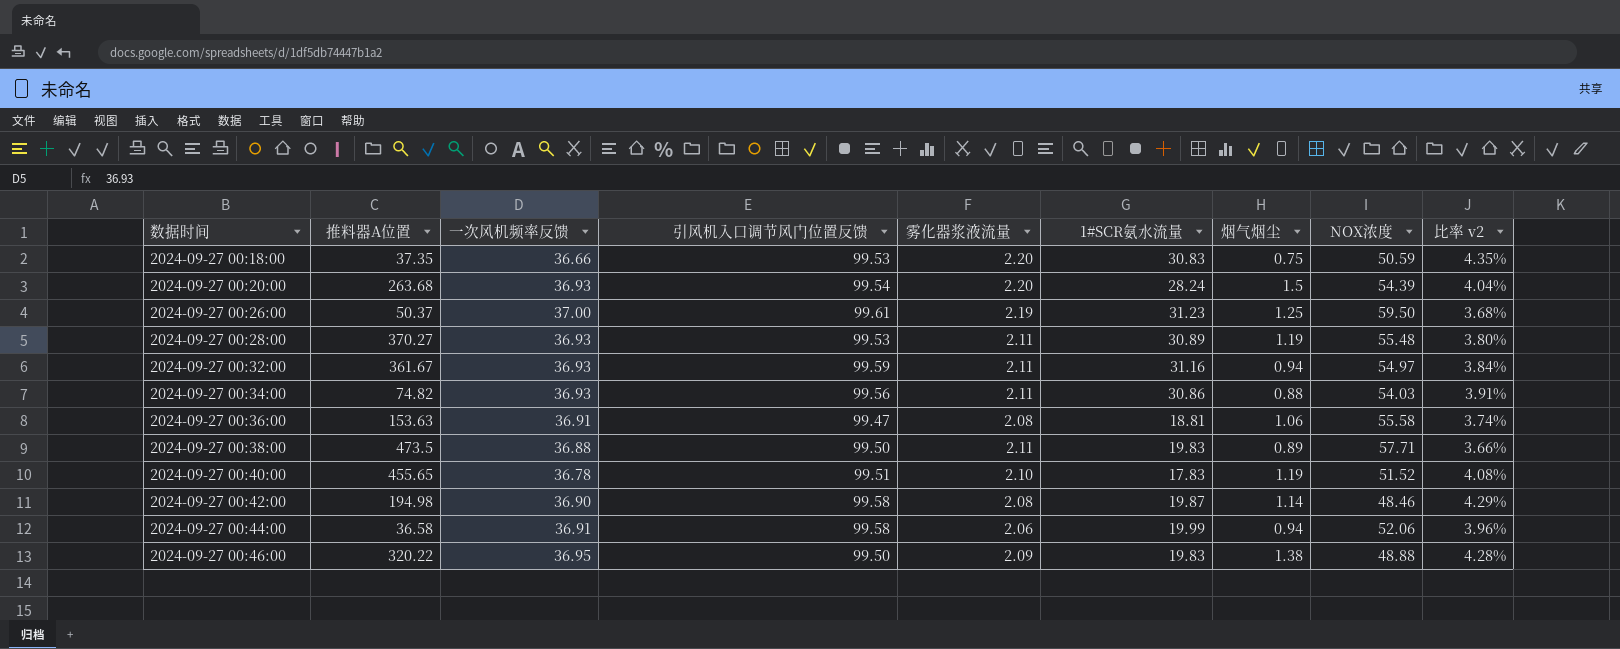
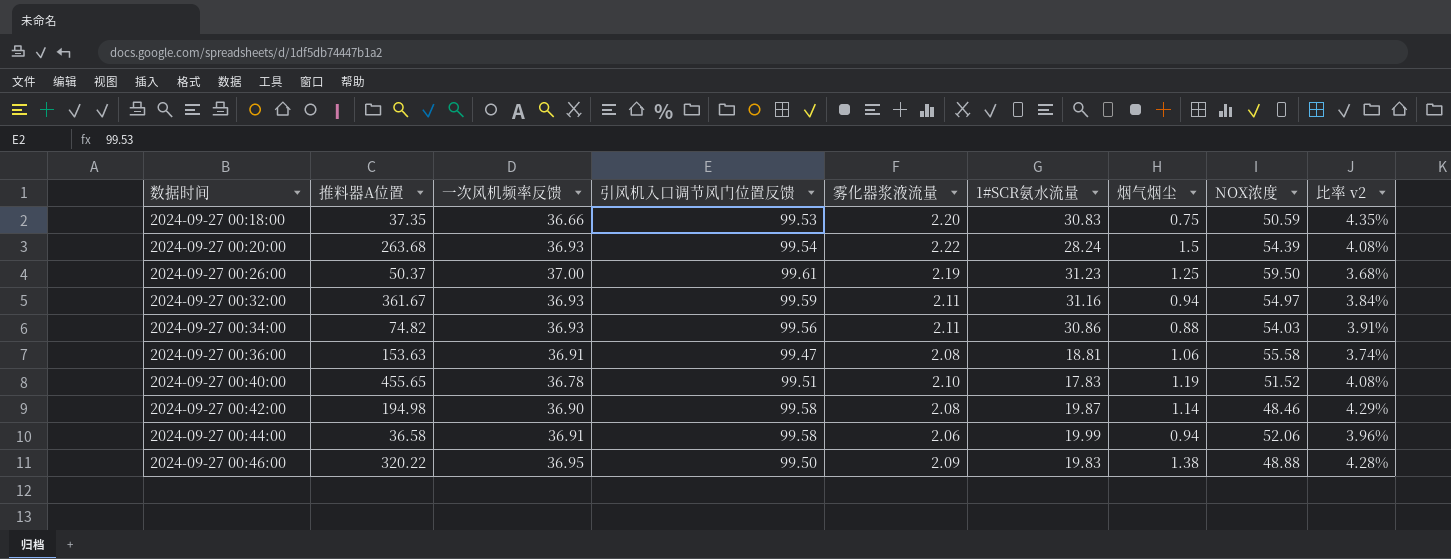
row 2024-09-27 00:28:00: 370.27 | 36.93 | 99.53 | 2.11 | 30.89 | 1.19 | 55.48 | 3.80% -> none
row 2024-09-27 00:38:00: 473.5 | 36.88 | 99.50 | 2.11 | 19.83 | 0.89 | 57.71 | 3.66% -> none
2024-09-27 00:20:00 | 雾化器浆液流量: 2.20 -> 2.22
2024-09-27 00:20:00 | 比率 v2: 4.04% -> 4.08%

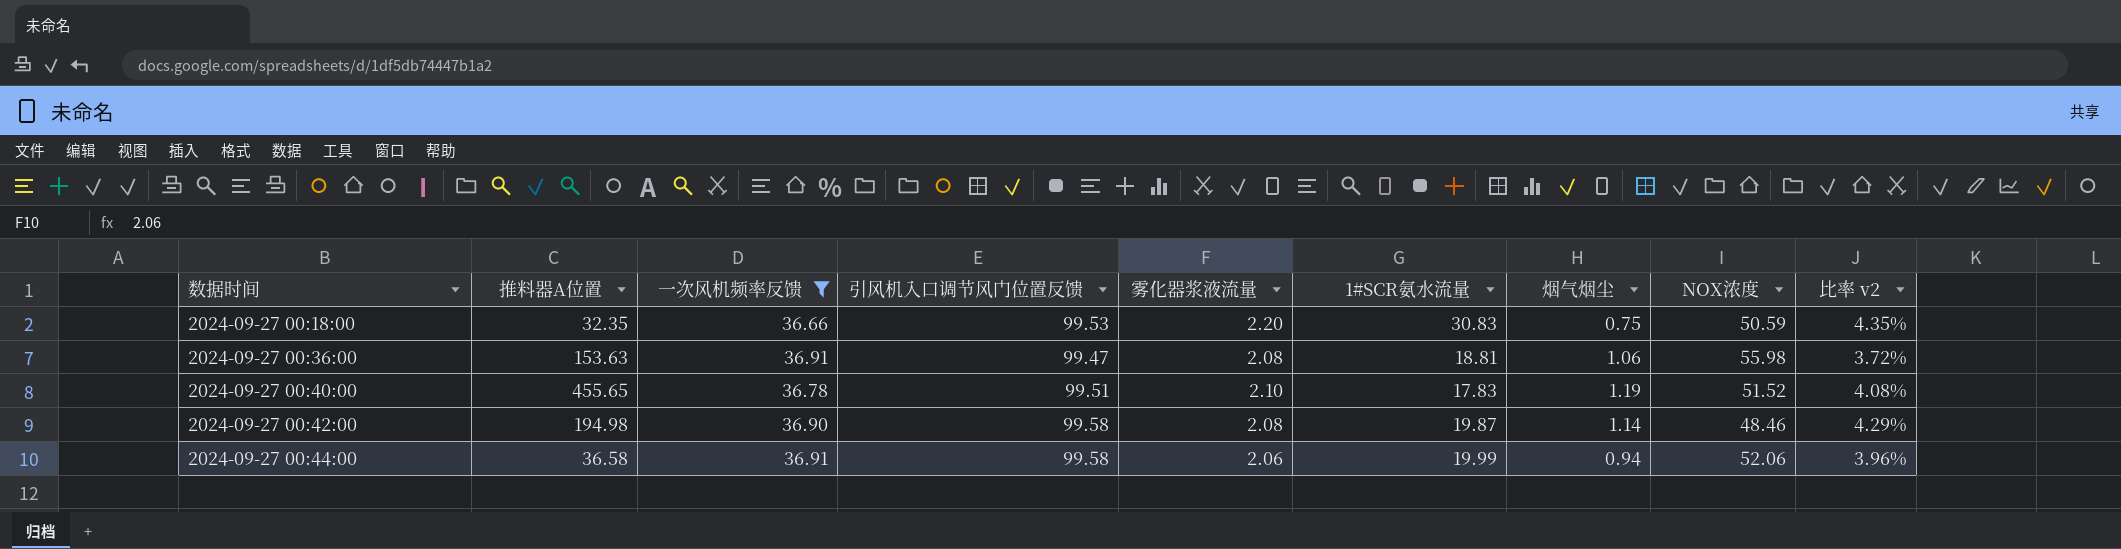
filter: none -> 一次风机频率反馈 <= 36.91
2024-09-27 00:18:00 | 推料器A位置: 37.35 -> 32.35
2024-09-27 00:36:00 | NOX浓度: 55.58 -> 55.98
2024-09-27 00:36:00 | 比率 v2: 3.74% -> 3.72%

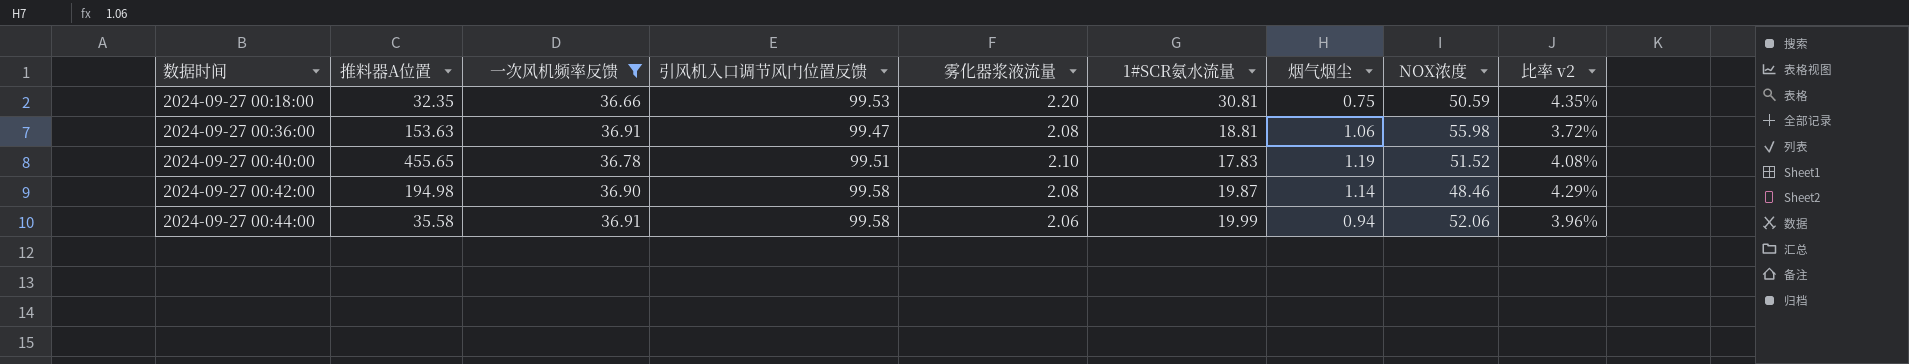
2024-09-27 00:18:00 | 1#SCR氨水流量: 30.83 -> 30.81
2024-09-27 00:44:00 | 推料器A位置: 36.58 -> 35.58

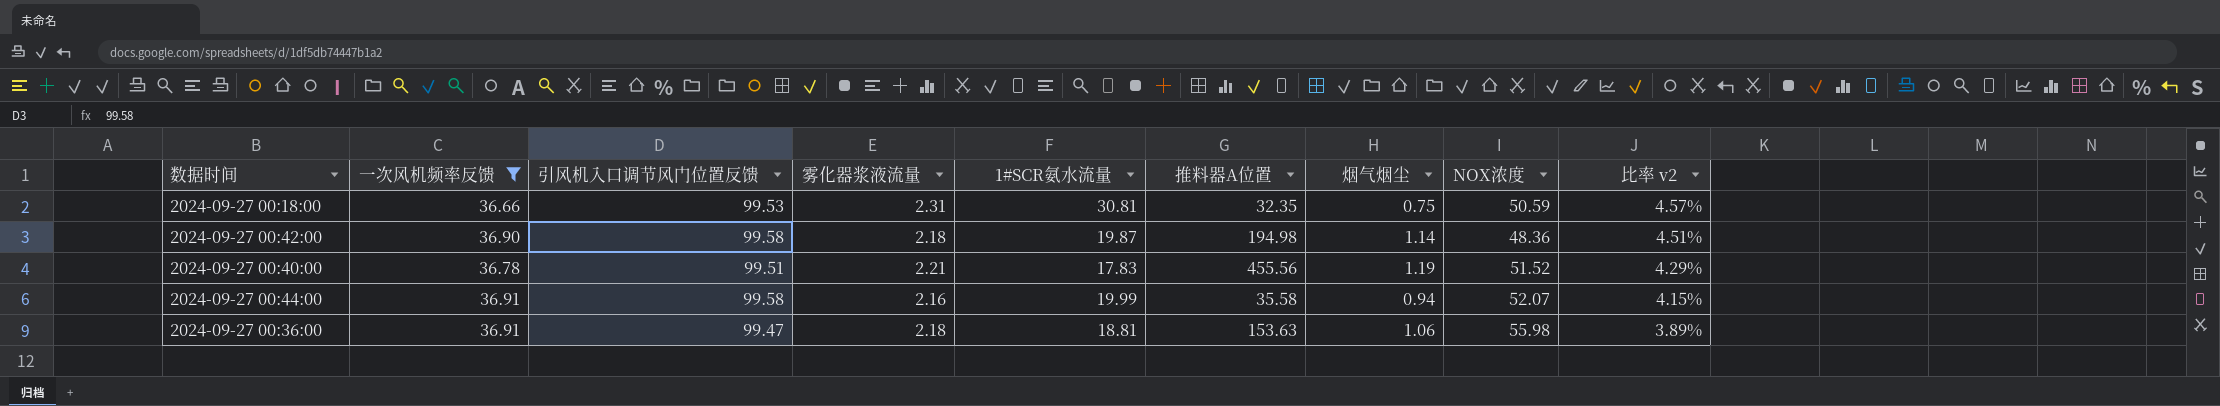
row order: 数据时间 ascending -> 比率 v2 descending
column 推料器A位置 | position: 2 -> 6
2024-09-27 00:18:00 | 雾化器浆液流量: 2.20 -> 2.31
2024-09-27 00:18:00 | 比率 v2: 4.35% -> 4.57%
2024-09-27 00:42:00 | 雾化器浆液流量: 2.08 -> 2.18
2024-09-27 00:42:00 | NOX浓度: 48.46 -> 48.36
2024-09-27 00:42:00 | 比率 v2: 4.29% -> 4.51%
2024-09-27 00:40:00 | 雾化器浆液流量: 2.10 -> 2.21
2024-09-27 00:40:00 | 推料器A位置: 455.65 -> 455.56
2024-09-27 00:40:00 | 比率 v2: 4.08% -> 4.29%
2024-09-27 00:44:00 | 雾化器浆液流量: 2.06 -> 2.16
2024-09-27 00:44:00 | NOX浓度: 52.06 -> 52.07
2024-09-27 00:44:00 | 比率 v2: 3.96% -> 4.15%
2024-09-27 00:36:00 | 雾化器浆液流量: 2.08 -> 2.18
2024-09-27 00:36:00 | 比率 v2: 3.72% -> 3.89%

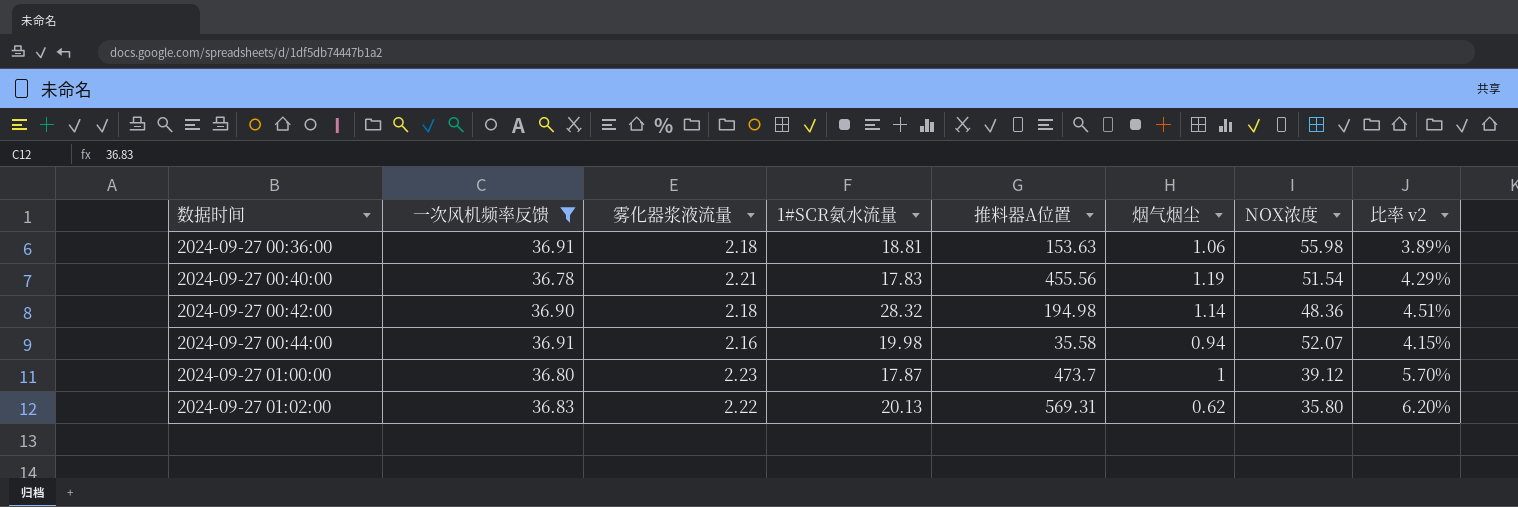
row order: 比率 v2 descending -> 数据时间 ascending
column 引风机入口调节风门位置反馈 | position: 3 -> none
row 2024-09-27 00:18:00: 36.66 | 99.53 | 2.31 | 30.81 | 32.35 | 0.75 | 50.59 | 4.57% -> none
2024-09-27 00:40:00 | NOX浓度: 51.52 -> 51.54
2024-09-27 00:42:00 | 1#SCR氨水流量: 19.87 -> 28.32
2024-09-27 00:44:00 | 1#SCR氨水流量: 19.99 -> 19.98
row 2024-09-27 01:00:00: none -> 36.80 | 2.23 | 17.87 | 473.7 | 1 | 39.12 | 5.70%
row 2024-09-27 01:02:00: none -> 36.83 | 2.22 | 20.13 | 569.31 | 0.62 | 35.80 | 6.20%

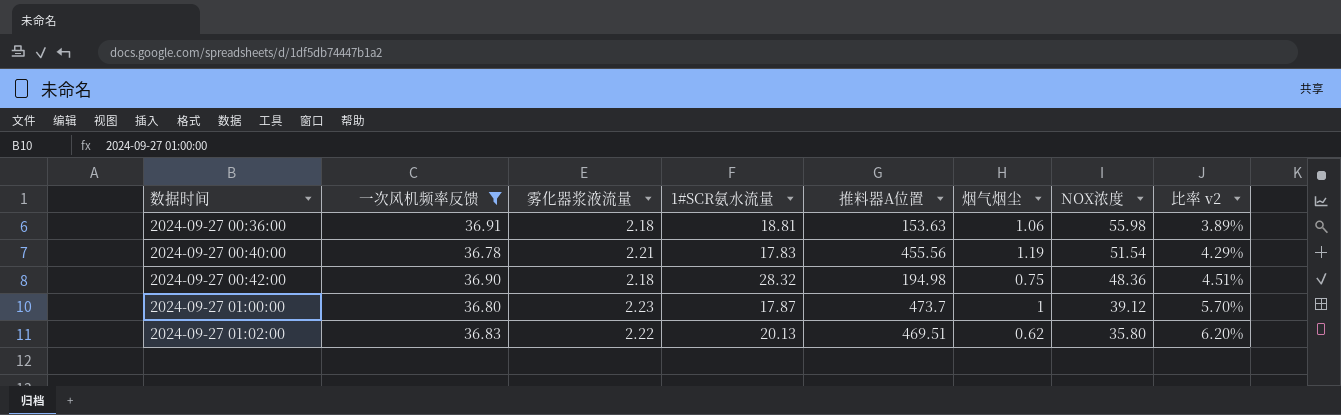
row 2024-09-27 00:44:00: 36.91 | 2.16 | 19.98 | 35.58 | 0.94 | 52.07 | 4.15% -> none
2024-09-27 00:42:00 | 烟气烟尘: 1.14 -> 0.75
2024-09-27 01:02:00 | 推料器A位置: 569.31 -> 469.51

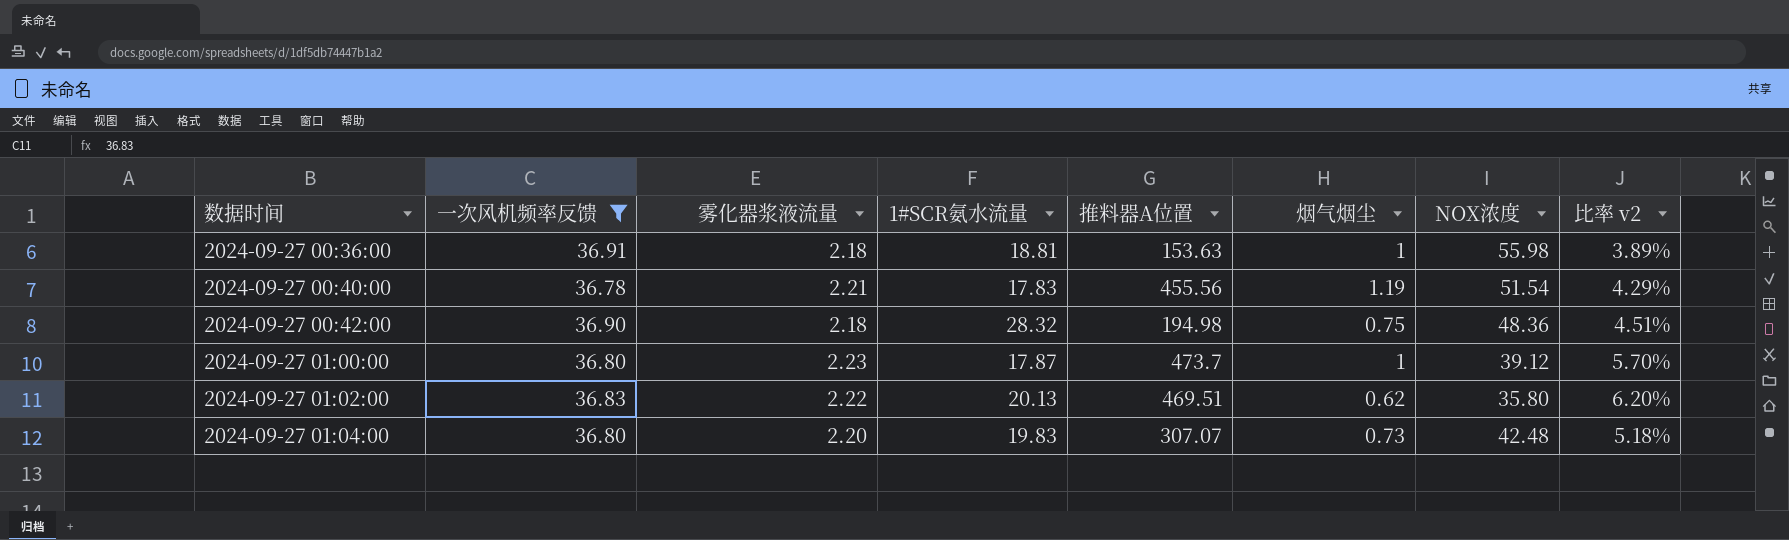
2024-09-27 00:36:00 | 烟气烟尘: 1.06 -> 1
row 2024-09-27 01:04:00: none -> 36.80 | 2.20 | 19.83 | 307.07 | 0.73 | 42.48 | 5.18%

